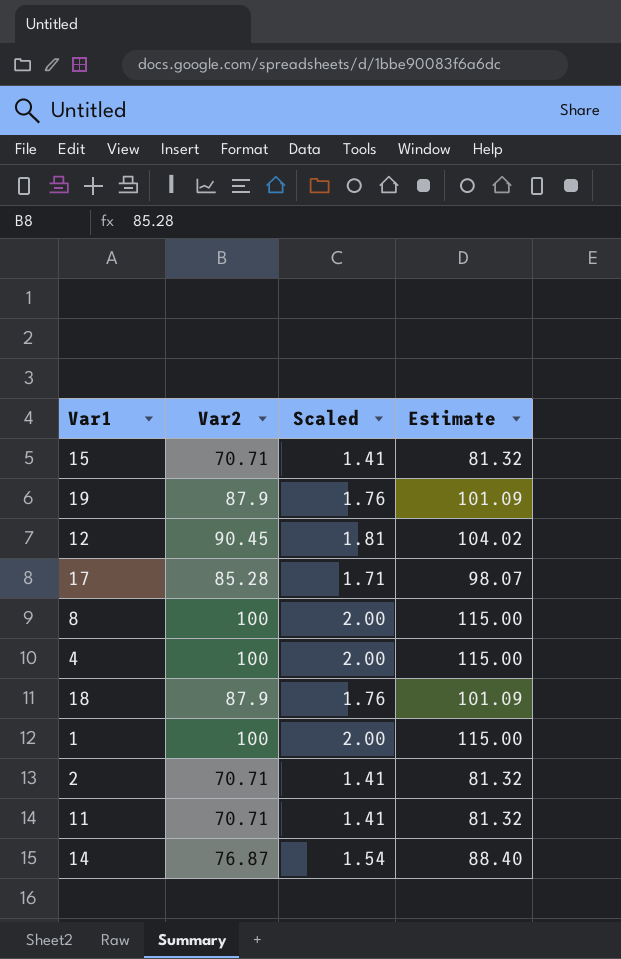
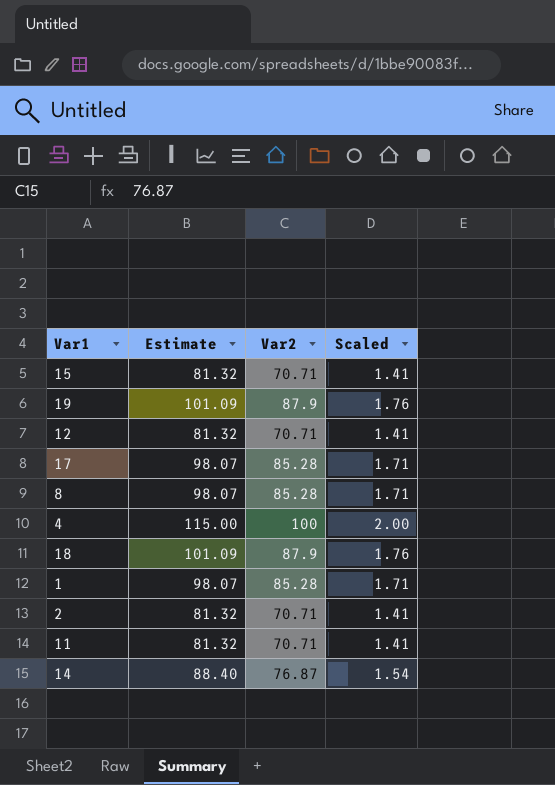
column Estimate | position: 4 -> 2
12 | Estimate: 104.02 -> 81.32
12 | Var2: 90.45 -> 70.71
12 | Scaled: 1.81 -> 1.41
8 | Estimate: 115.00 -> 98.07
8 | Var2: 100 -> 85.28
8 | Scaled: 2.00 -> 1.71
1 | Estimate: 115.00 -> 98.07
1 | Var2: 100 -> 85.28
1 | Scaled: 2.00 -> 1.71

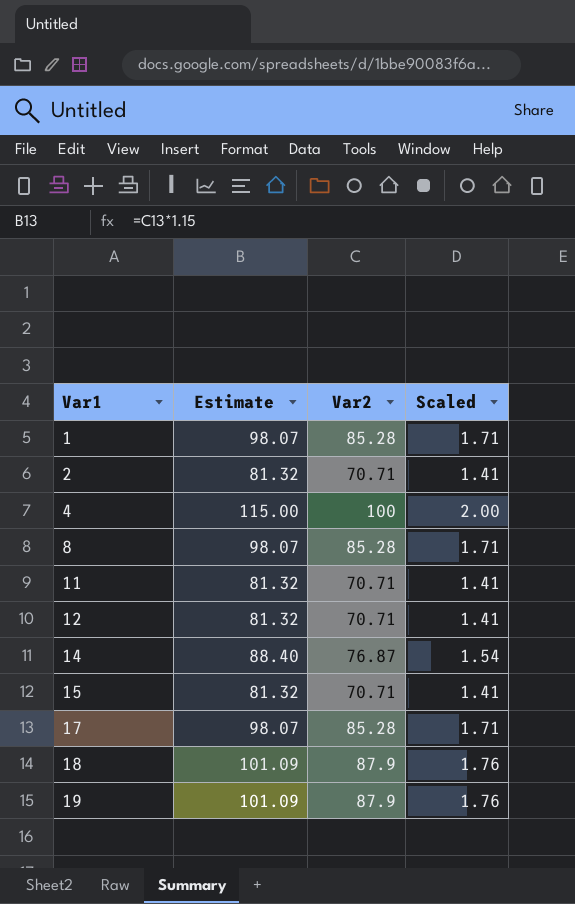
row order: none -> Var1 ascending

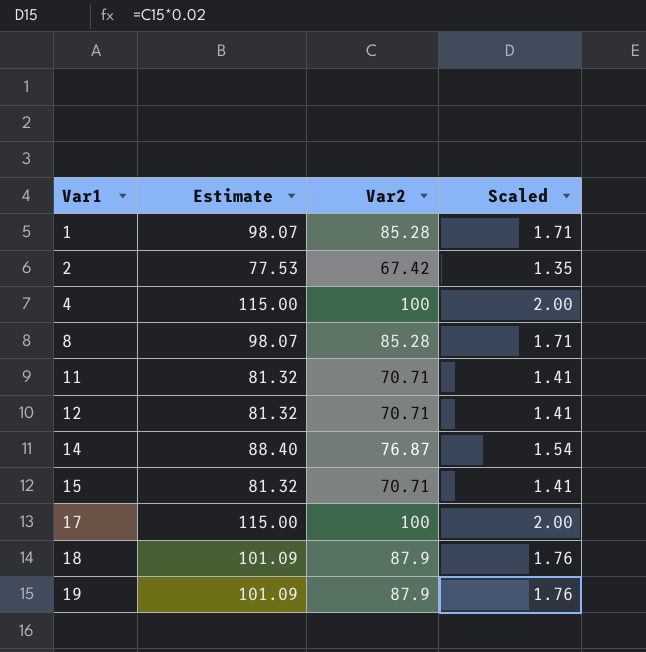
2 | Estimate: 81.32 -> 77.53
2 | Var2: 70.71 -> 67.42
2 | Scaled: 1.41 -> 1.35
17 | Estimate: 98.07 -> 115.00
17 | Var2: 85.28 -> 100
17 | Scaled: 1.71 -> 2.00

